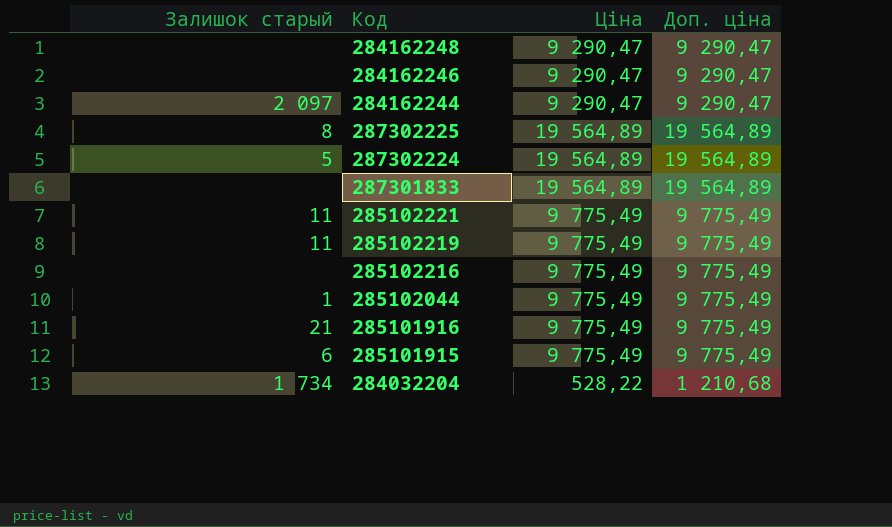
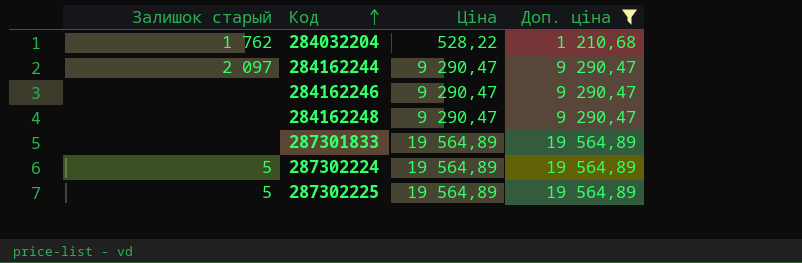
filter: none -> Доп. ціна != 9 775,49
row order: none -> Код ascending
284032204 | Залишок старый: 1 734 -> 1 762
287302225 | Залишок старый: 8 -> 5

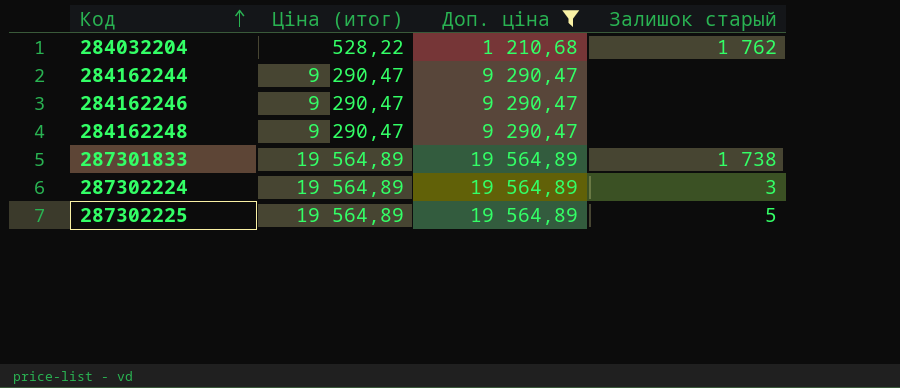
column name: Ціна -> Ціна (итог)
column Залишок старый | position: 1 -> 4
284162244 | Залишок старый: 2 097 -> none
287301833 | Залишок старый: none -> 1 738
287302224 | Залишок старый: 5 -> 3

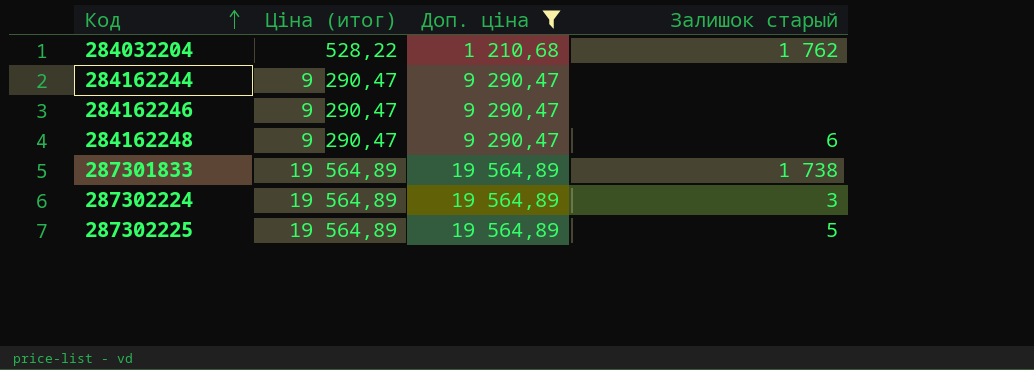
284162248 | Залишок старый: none -> 6

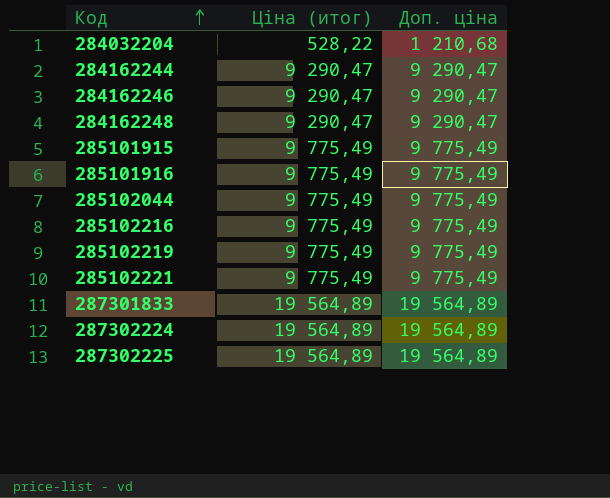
filter: Доп. ціна != 9 775,49 -> none
column Залишок старый | position: 4 -> none

